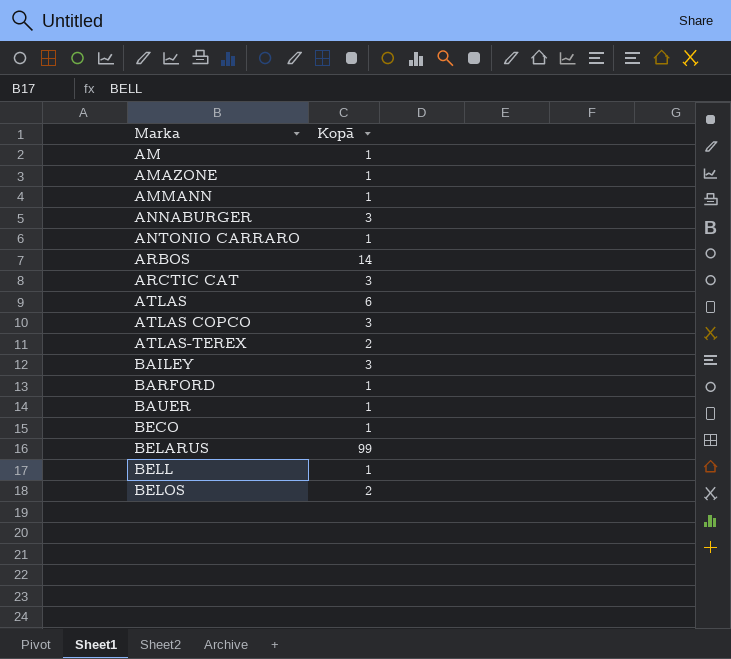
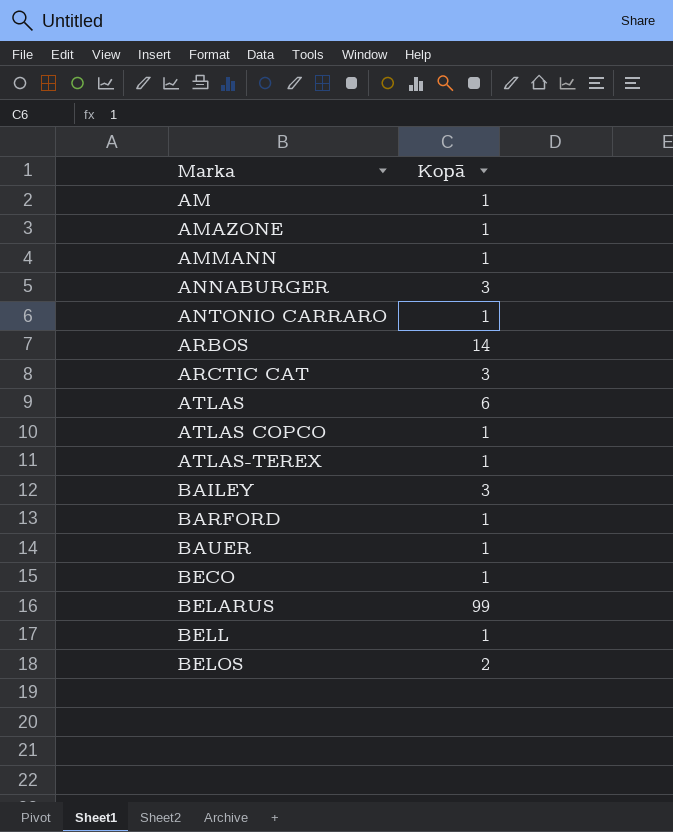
ATLAS COPCO | Kopā: 3 -> 1
ATLAS-TEREX | Kopā: 2 -> 1

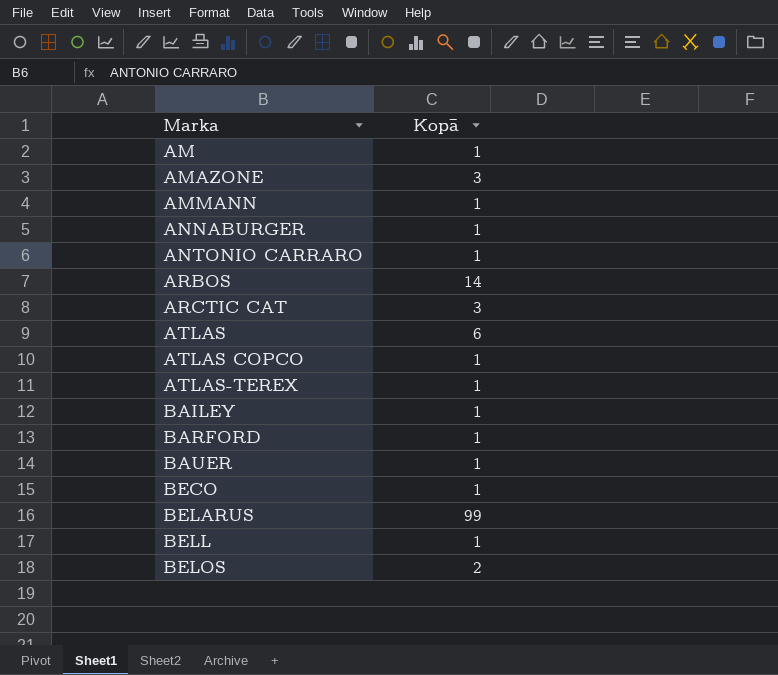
AMAZONE | Kopā: 1 -> 3
ANNABURGER | Kopā: 3 -> 1
BAILEY | Kopā: 3 -> 1

